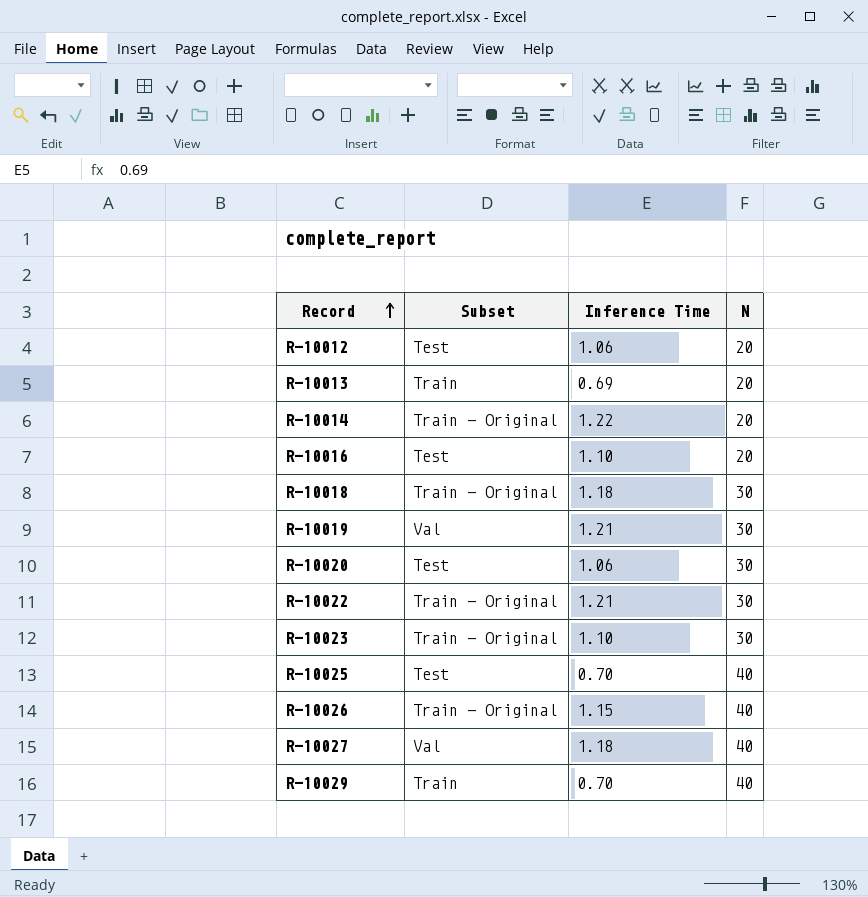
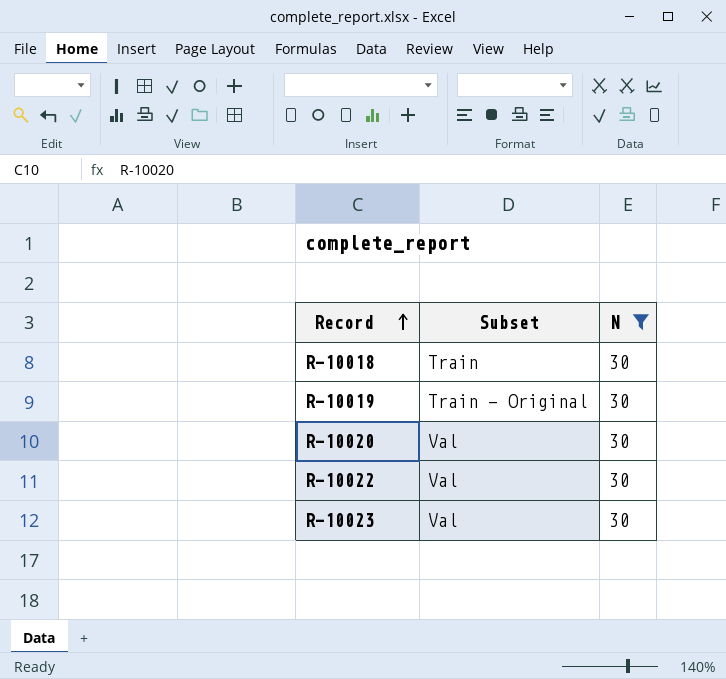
filter: none -> N = 30
column Inference Time | position: 3 -> none
R-10018 | Subset: Train - Original -> Train
R-10019 | Subset: Val -> Train - Original
R-10020 | Subset: Test -> Val
R-10022 | Subset: Train - Original -> Val
R-10023 | Subset: Train - Original -> Val

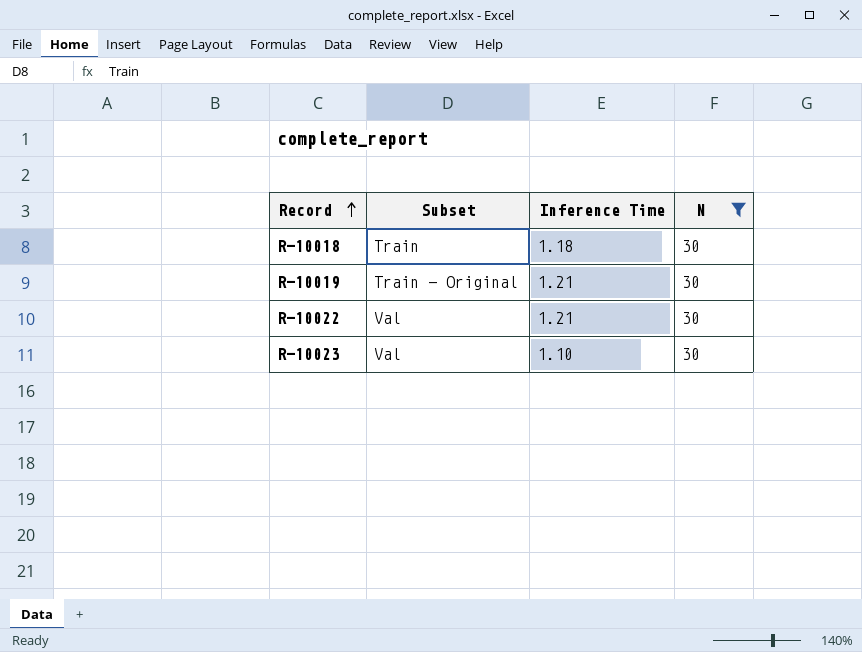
column Inference Time | position: none -> 3
row R-10020: Val | 30 -> none

